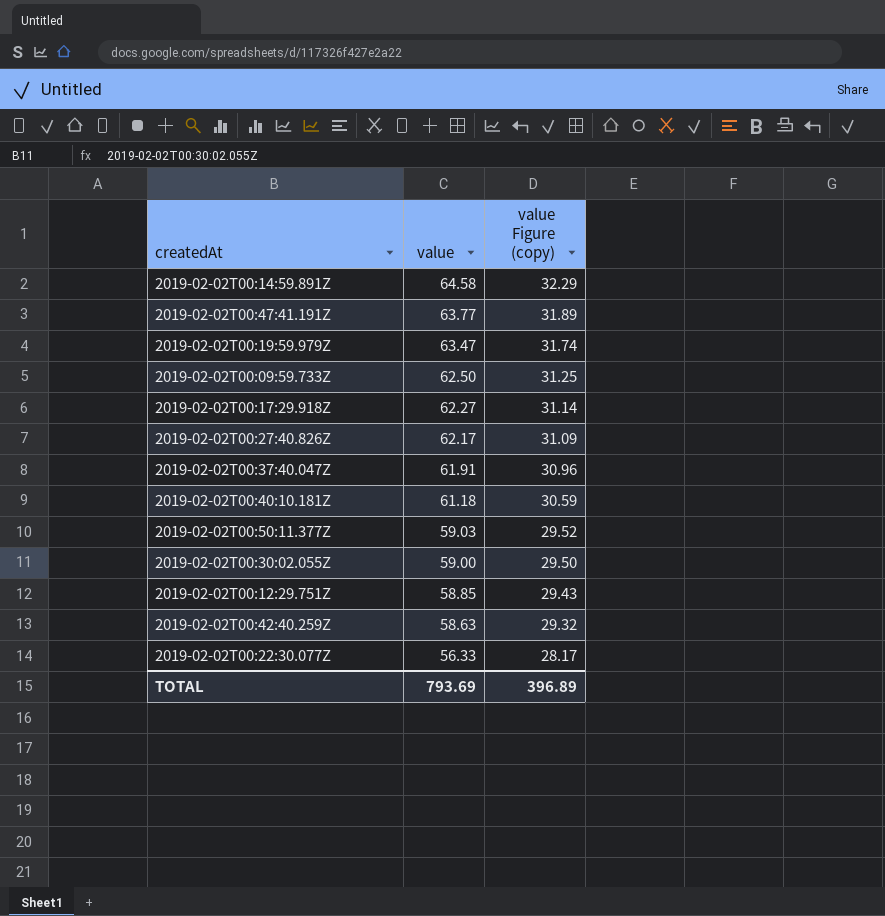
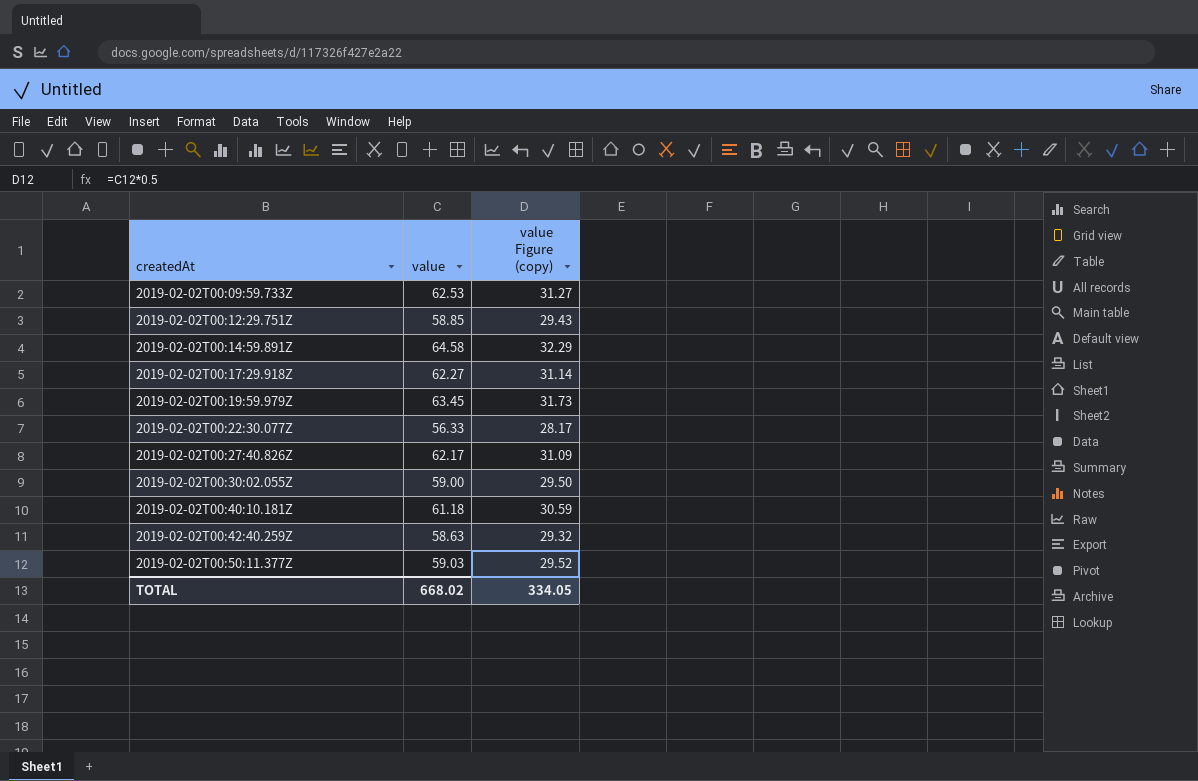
row order: value descending -> createdAt ascending
row 2019-02-02T00:47:41.191Z: 63.77 | 31.89 -> none
row 2019-02-02T00:37:40.047Z: 61.91 | 30.96 -> none
2019-02-02T00:09:59.733Z | value: 62.50 -> 62.53
2019-02-02T00:09:59.733Z | value Figure (copy): 31.25 -> 31.27
2019-02-02T00:19:59.979Z | value: 63.47 -> 63.45
2019-02-02T00:19:59.979Z | value Figure (copy): 31.74 -> 31.73
TOTAL | value: 793.69 -> 668.02
TOTAL | value Figure (copy): 396.89 -> 334.05

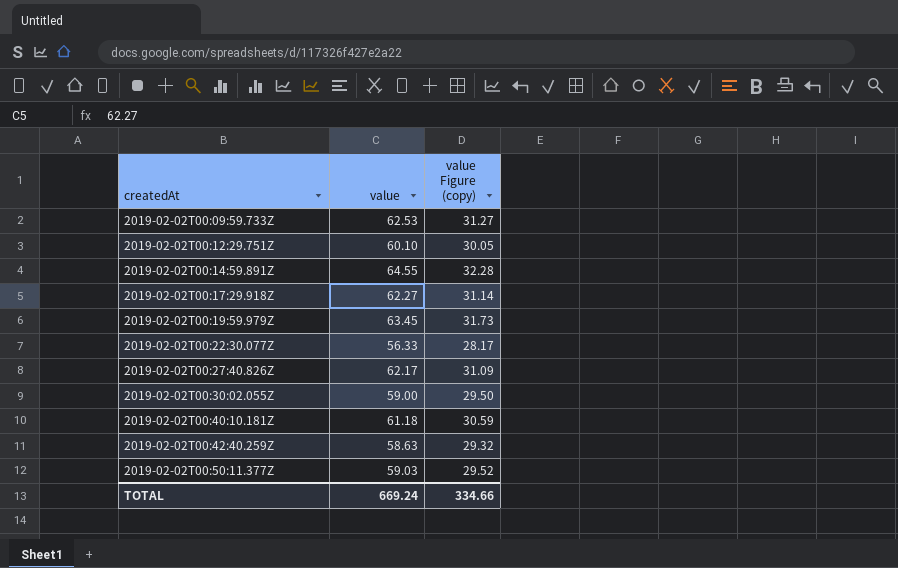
2019-02-02T00:12:29.751Z | value: 58.85 -> 60.10
2019-02-02T00:12:29.751Z | value Figure (copy): 29.43 -> 30.05
2019-02-02T00:14:59.891Z | value: 64.58 -> 64.55
2019-02-02T00:14:59.891Z | value Figure (copy): 32.29 -> 32.28
TOTAL | value: 668.02 -> 669.24
TOTAL | value Figure (copy): 334.05 -> 334.66

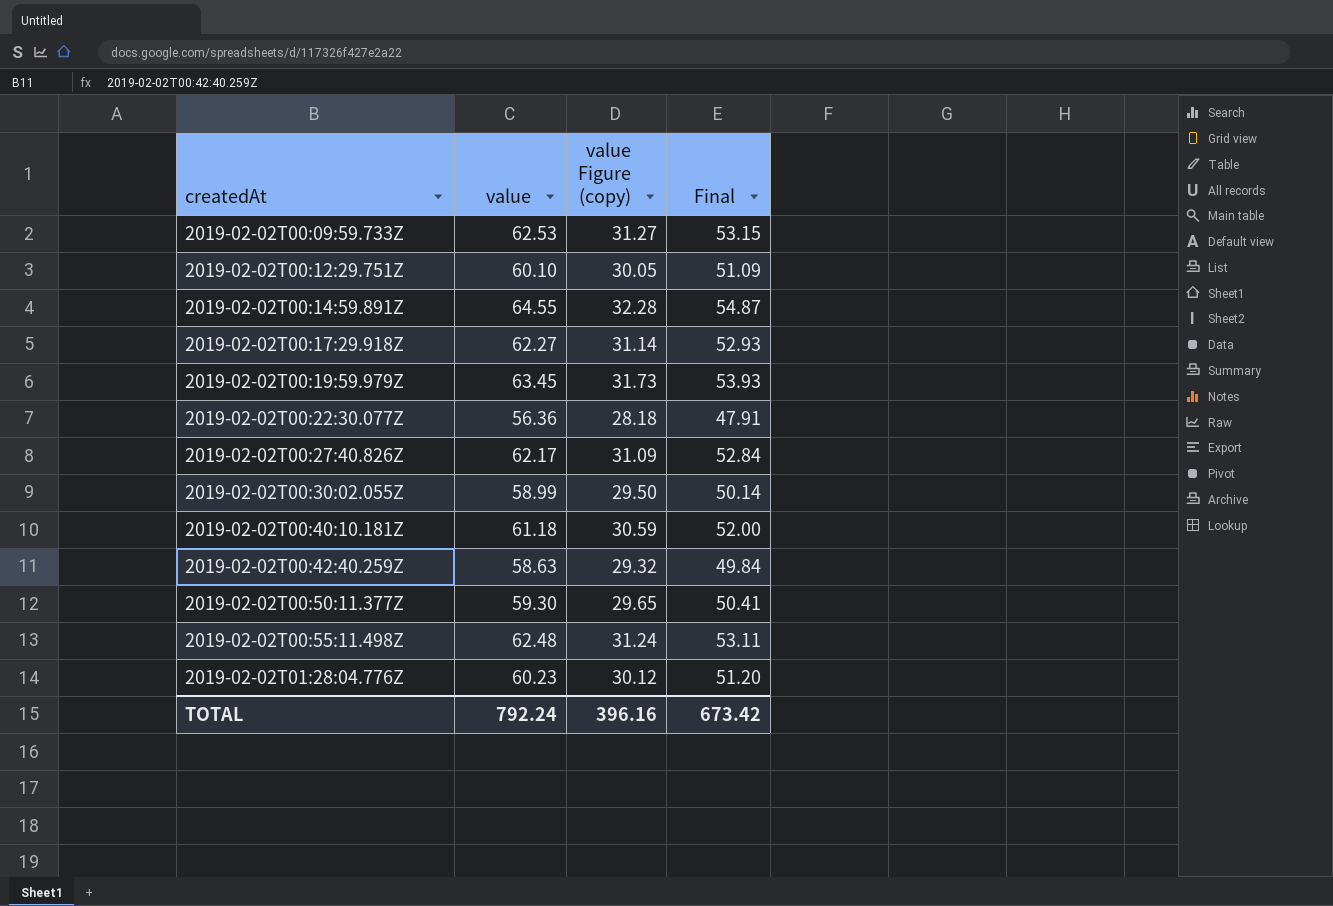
column Final | formula: none -> [value] * 0.85
2019-02-02T00:22:30.077Z | value: 56.33 -> 56.36
2019-02-02T00:22:30.077Z | value Figure (copy): 28.17 -> 28.18
2019-02-02T00:30:02.055Z | value: 59.00 -> 58.99
2019-02-02T00:50:11.377Z | value: 59.03 -> 59.30
2019-02-02T00:50:11.377Z | value Figure (copy): 29.52 -> 29.65
row 2019-02-02T00:55:11.498Z: none -> 62.48 | 31.24 | 53.11
row 2019-02-02T01:28:04.776Z: none -> 60.23 | 30.12 | 51.20
TOTAL | value: 669.24 -> 792.24
TOTAL | value Figure (copy): 334.66 -> 396.16

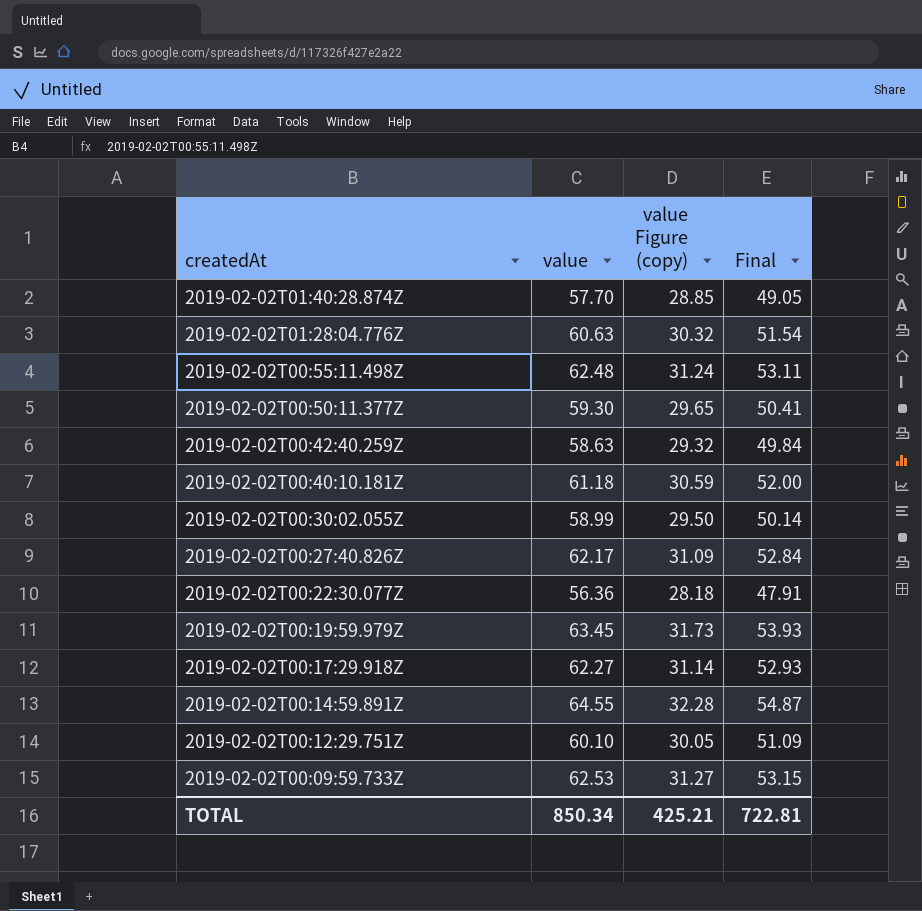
row order: createdAt ascending -> createdAt descending
row 2019-02-02T01:40:28.874Z: none -> 57.70 | 28.85 | 49.05
2019-02-02T01:28:04.776Z | value: 60.23 -> 60.63
2019-02-02T01:28:04.776Z | value Figure (copy): 30.12 -> 30.32
2019-02-02T01:28:04.776Z | Final: 51.20 -> 51.54
TOTAL | value: 792.24 -> 850.34
TOTAL | value Figure (copy): 396.16 -> 425.21
TOTAL | Final: 673.42 -> 722.81

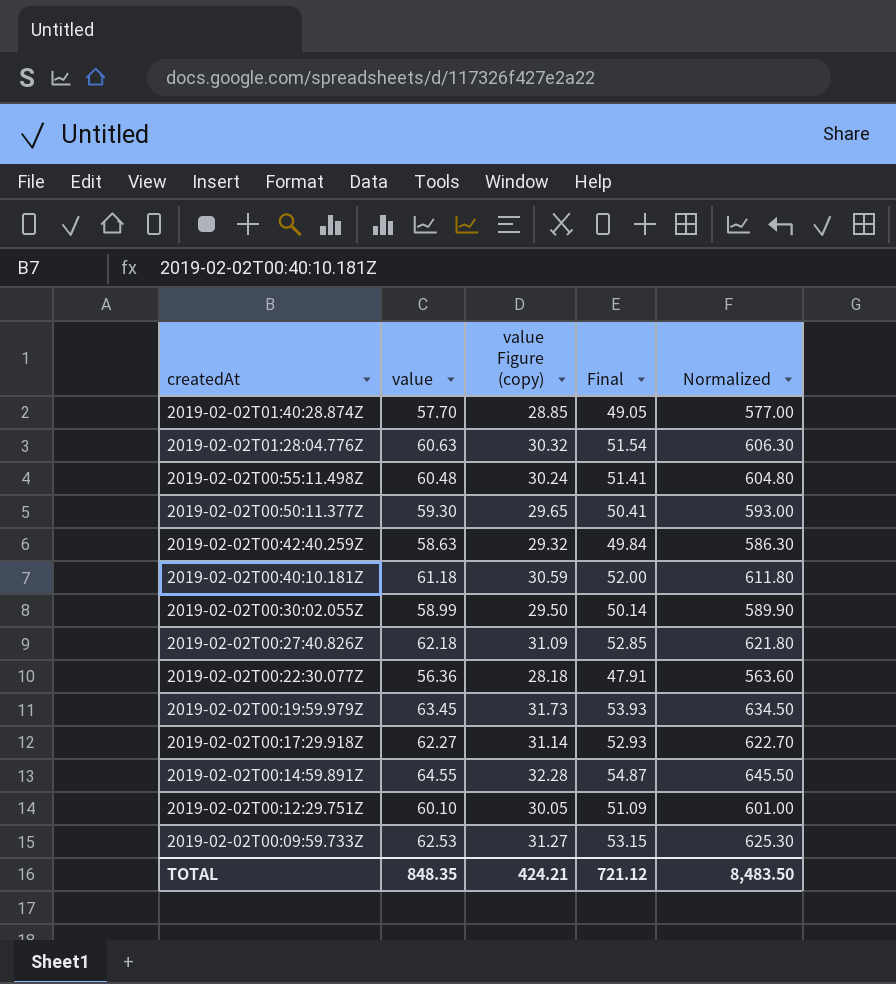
column Normalized | formula: none -> [value] * 10
2019-02-02T00:55:11.498Z | value: 62.48 -> 60.48
2019-02-02T00:55:11.498Z | value Figure (copy): 31.24 -> 30.24
2019-02-02T00:55:11.498Z | Final: 53.11 -> 51.41
2019-02-02T00:27:40.826Z | value: 62.17 -> 62.18
2019-02-02T00:27:40.826Z | Final: 52.84 -> 52.85
TOTAL | value: 850.34 -> 848.35
TOTAL | value Figure (copy): 425.21 -> 424.21
TOTAL | Final: 722.81 -> 721.12

